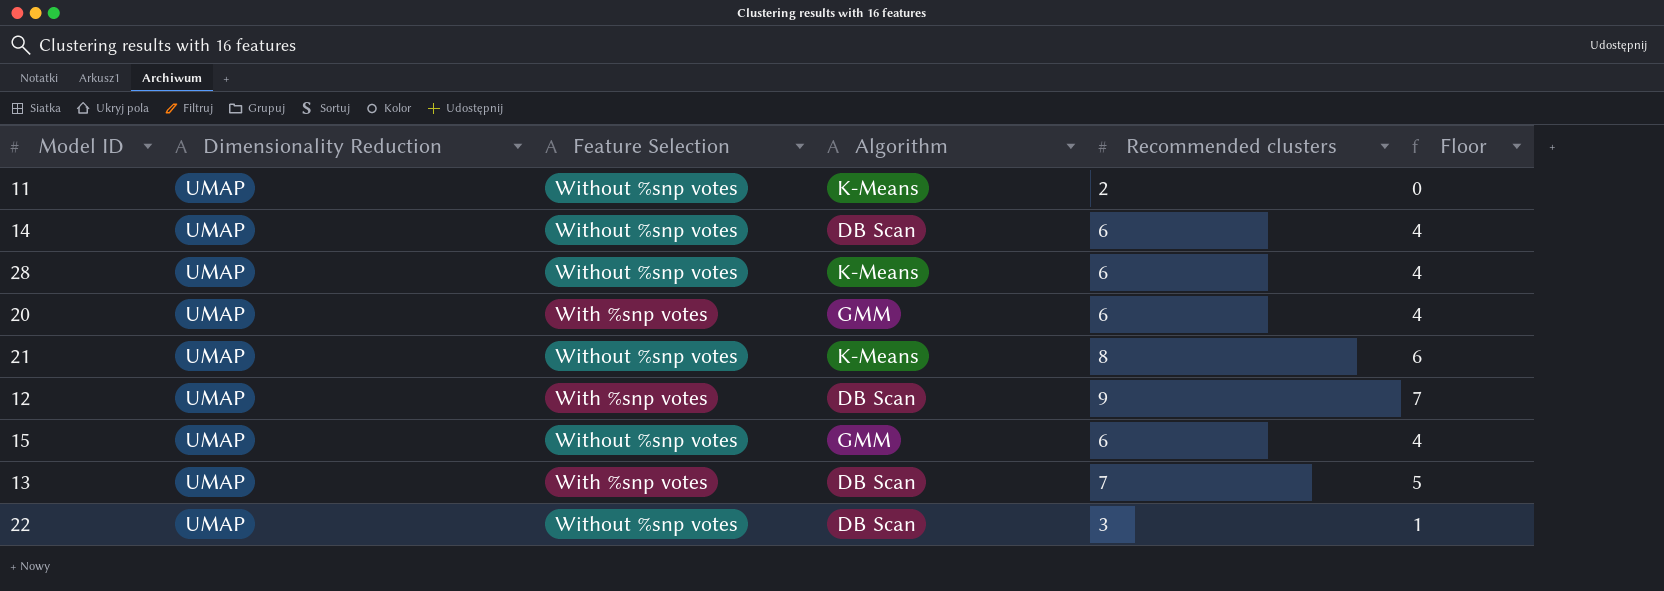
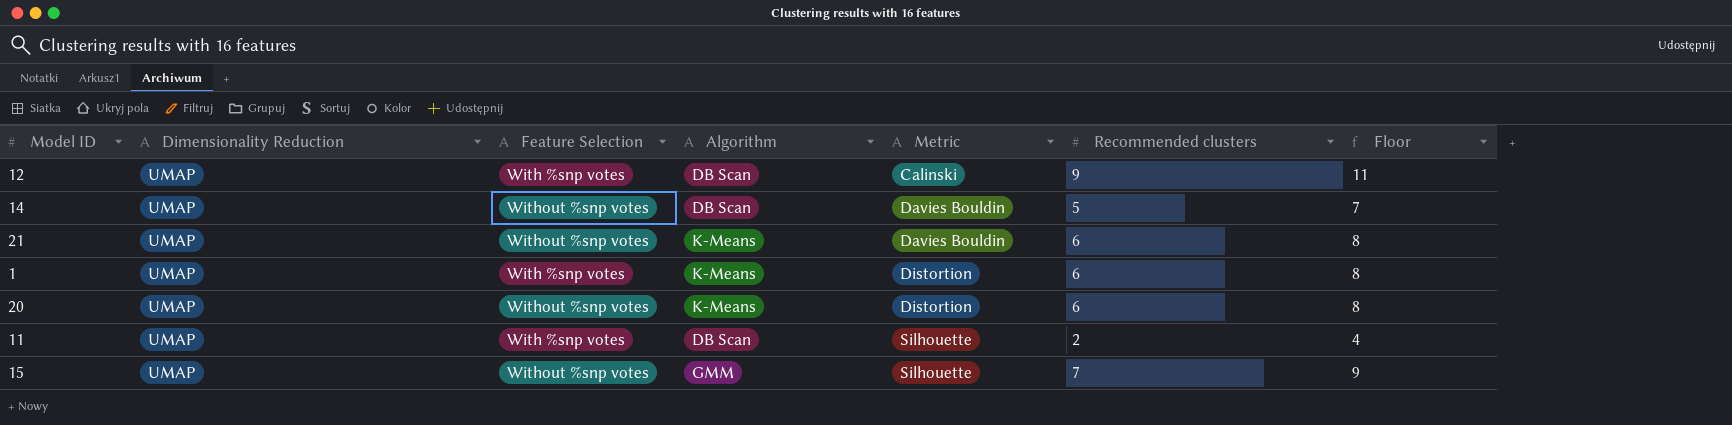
row order: none -> Metric ascending
column Metric | position: none -> 5
column Floor | formula: [Recommended clusters] - 2 -> [Recommended clusters] + 2
row 28: UMAP | Without %snp votes | K-Means | 6 | 4 -> none
row 13: UMAP | With %snp votes | DB Scan | 7 | 5 -> none
row 22: UMAP | Without %snp votes | DB Scan | 3 | 1 -> none
14 | Recommended clusters: 6 -> 5
21 | Recommended clusters: 8 -> 6
row 1: none -> UMAP | With %snp votes | K-Means | Distortion | 6 | 8
20 | Feature Selection: With %snp votes -> Without %snp votes
20 | Algorithm: GMM -> K-Means
11 | Feature Selection: Without %snp votes -> With %snp votes
11 | Algorithm: K-Means -> DB Scan
15 | Recommended clusters: 6 -> 7

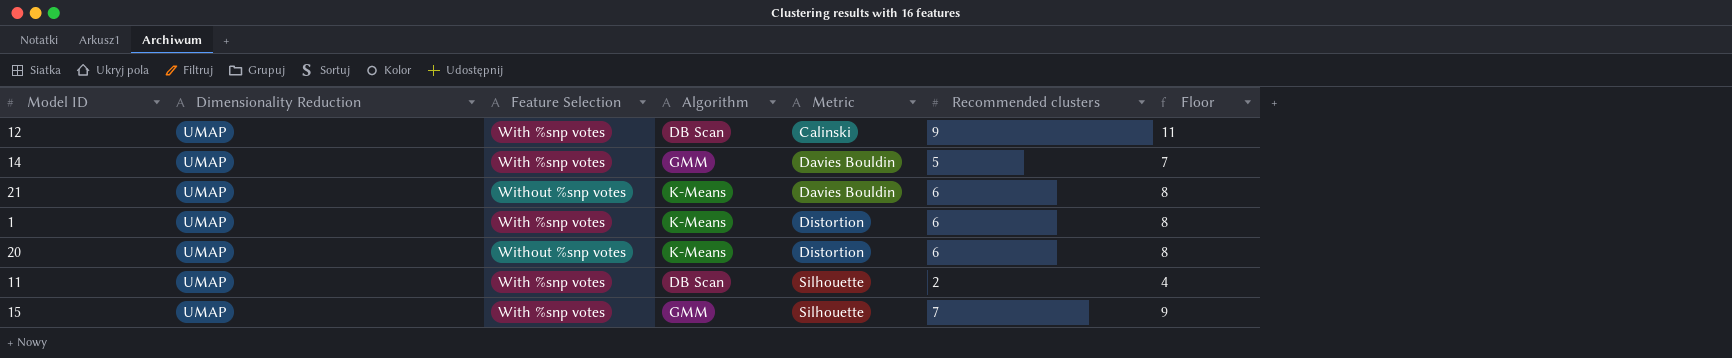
14 | Feature Selection: Without %snp votes -> With %snp votes
14 | Algorithm: DB Scan -> GMM
15 | Feature Selection: Without %snp votes -> With %snp votes

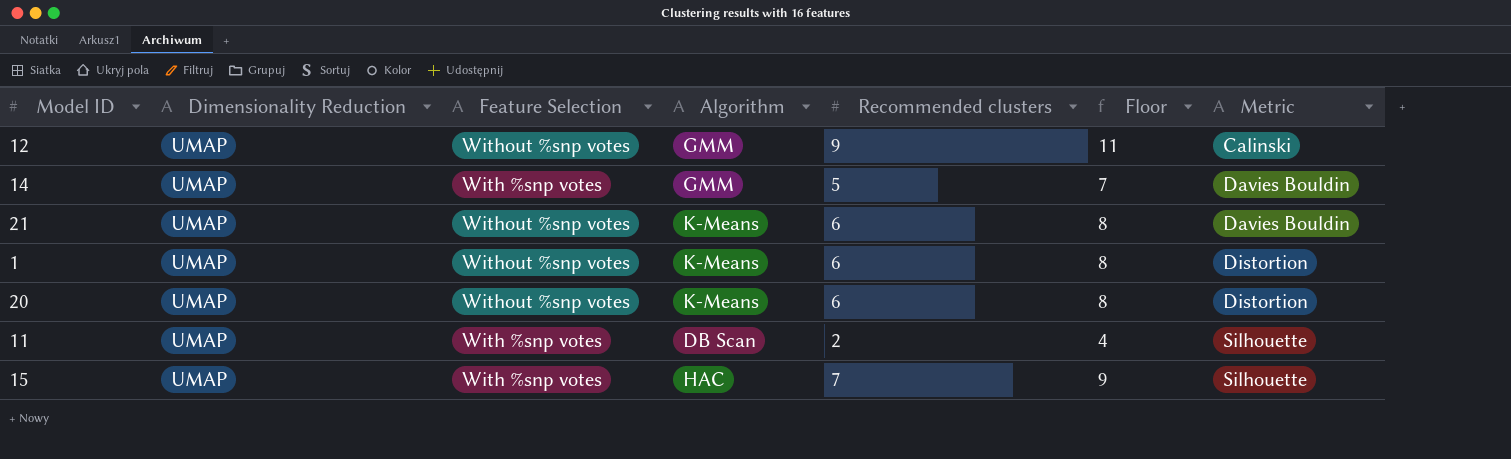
column Metric | position: 5 -> 7
12 | Feature Selection: With %snp votes -> Without %snp votes
12 | Algorithm: DB Scan -> GMM
1 | Feature Selection: With %snp votes -> Without %snp votes
15 | Algorithm: GMM -> HAC

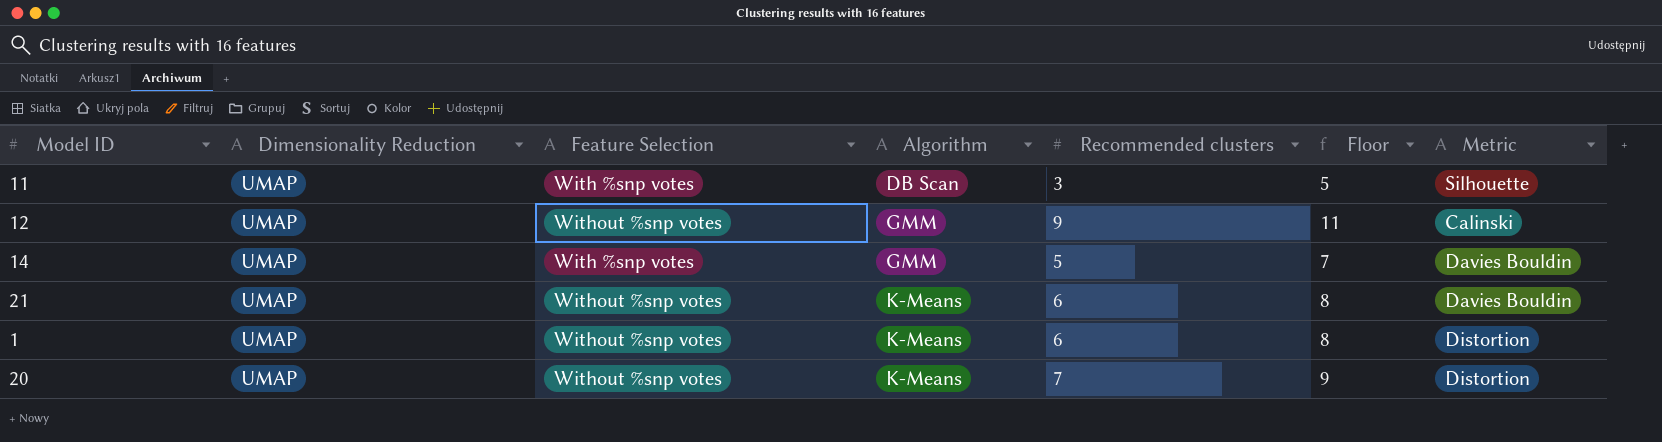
row order: Metric ascending -> Algorithm ascending
row 15: UMAP | With %snp votes | HAC | 7 | 9 | Silhouette -> none
11 | Recommended clusters: 2 -> 3
11 | Floor: 4 -> 5
20 | Recommended clusters: 6 -> 7
20 | Floor: 8 -> 9

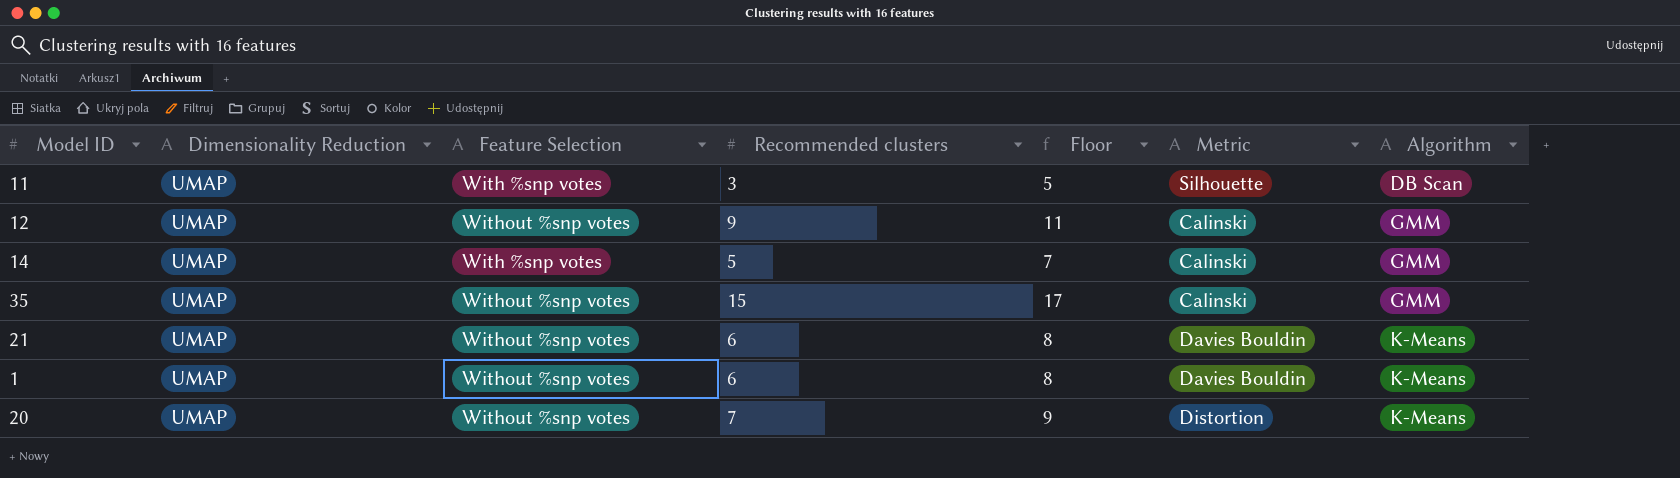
column Algorithm | position: 4 -> 7
14 | Metric: Davies Bouldin -> Calinski
row 35: none -> UMAP | Without %snp votes | 15 | 17 | Calinski | GMM
1 | Metric: Distortion -> Davies Bouldin

